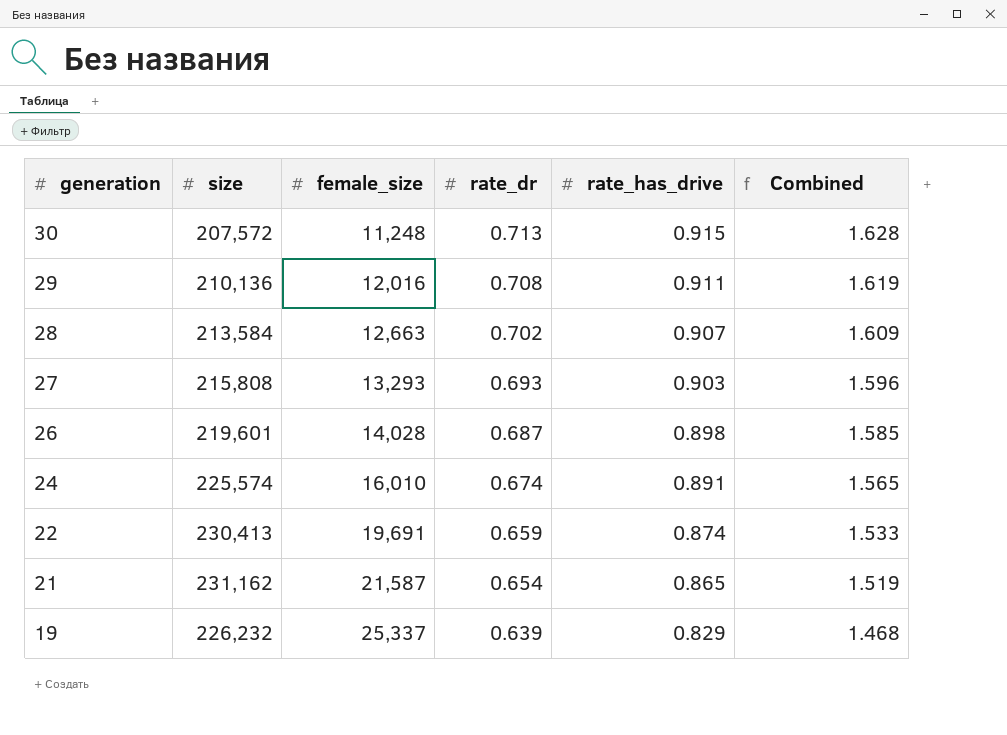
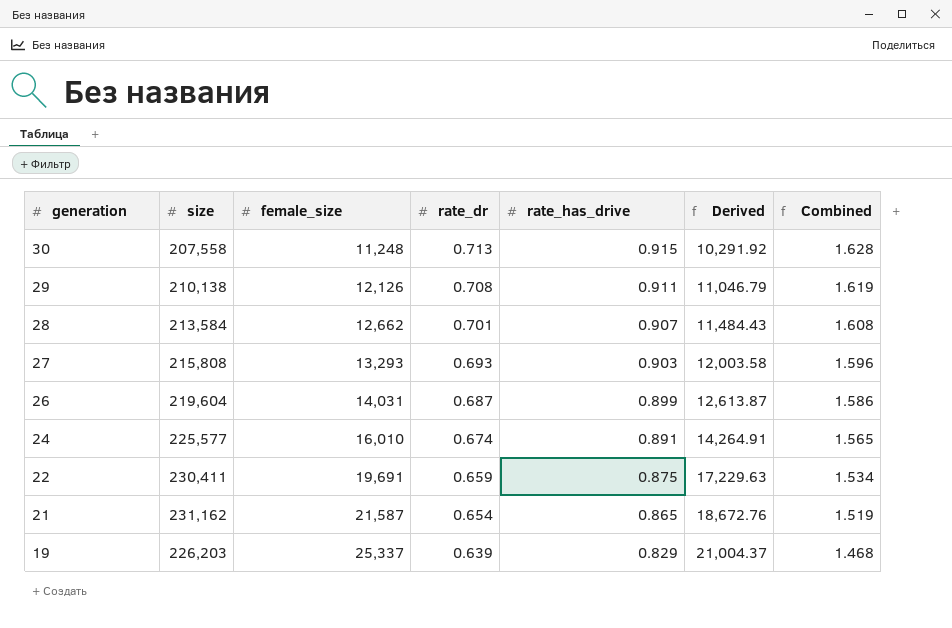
column Derived | formula: none -> [female_size] * [rate_has_drive]
30 | size: 207,572 -> 207,558
29 | size: 210,136 -> 210,138
29 | female_size: 12,016 -> 12,126
28 | female_size: 12,663 -> 12,662
28 | rate_dr: 0.702 -> 0.701
28 | Combined: 1.609 -> 1.608
26 | size: 219,601 -> 219,604
26 | female_size: 14,028 -> 14,031
26 | rate_has_drive: 0.898 -> 0.899
26 | Combined: 1.585 -> 1.586
24 | size: 225,574 -> 225,577
22 | size: 230,413 -> 230,411
22 | rate_has_drive: 0.874 -> 0.875
22 | Combined: 1.533 -> 1.534
19 | size: 226,232 -> 226,203

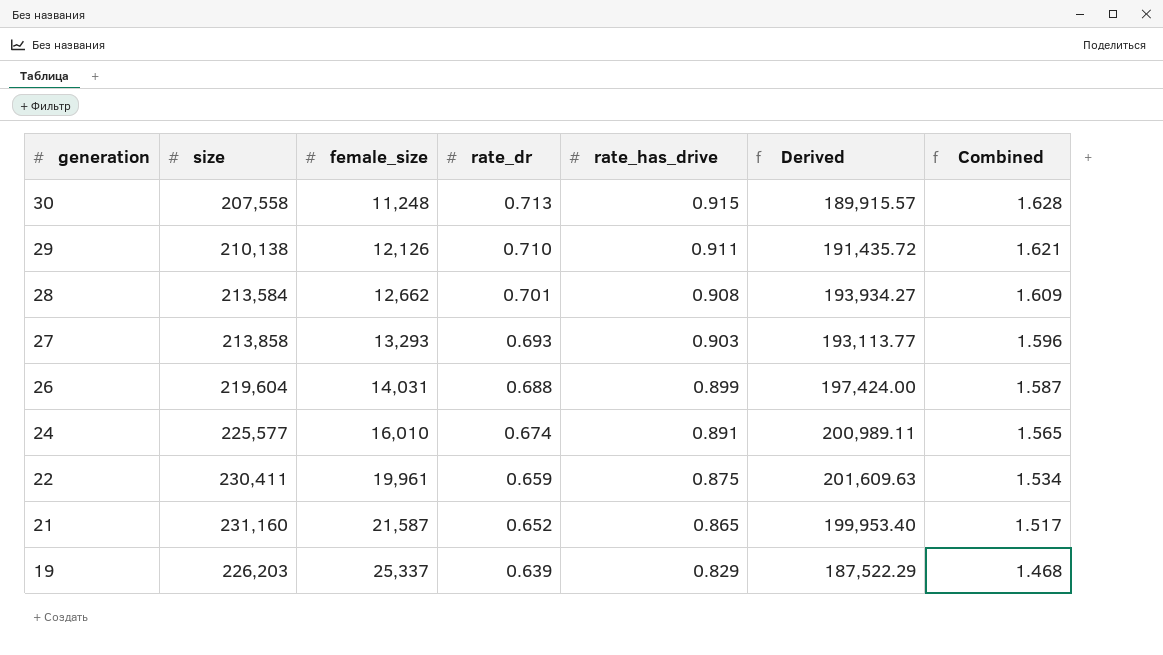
column Derived | formula: [female_size] * [rate_has_drive] -> [size] * [rate_has_drive]
29 | rate_dr: 0.708 -> 0.710
29 | Combined: 1.619 -> 1.621
28 | rate_has_drive: 0.907 -> 0.908
28 | Combined: 1.608 -> 1.609
27 | size: 215,808 -> 213,858
26 | rate_dr: 0.687 -> 0.688
26 | Combined: 1.586 -> 1.587
22 | female_size: 19,691 -> 19,961
21 | size: 231,162 -> 231,160
21 | rate_dr: 0.654 -> 0.652
21 | Combined: 1.519 -> 1.517

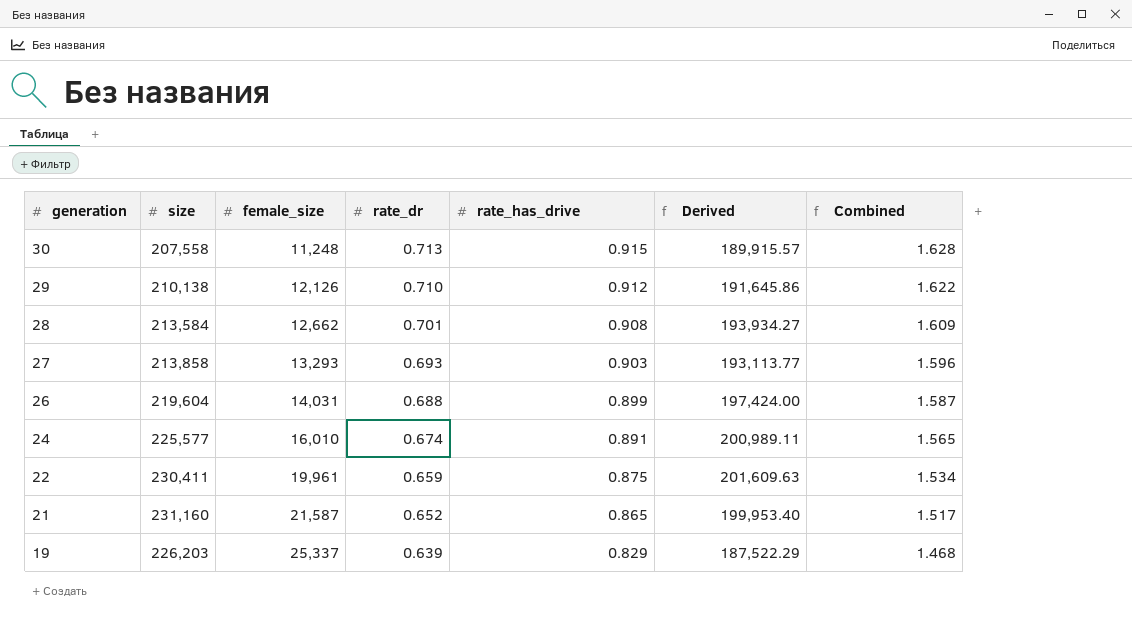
29 | rate_has_drive: 0.911 -> 0.912
29 | Derived: 191,435.72 -> 191,645.86
29 | Combined: 1.621 -> 1.622

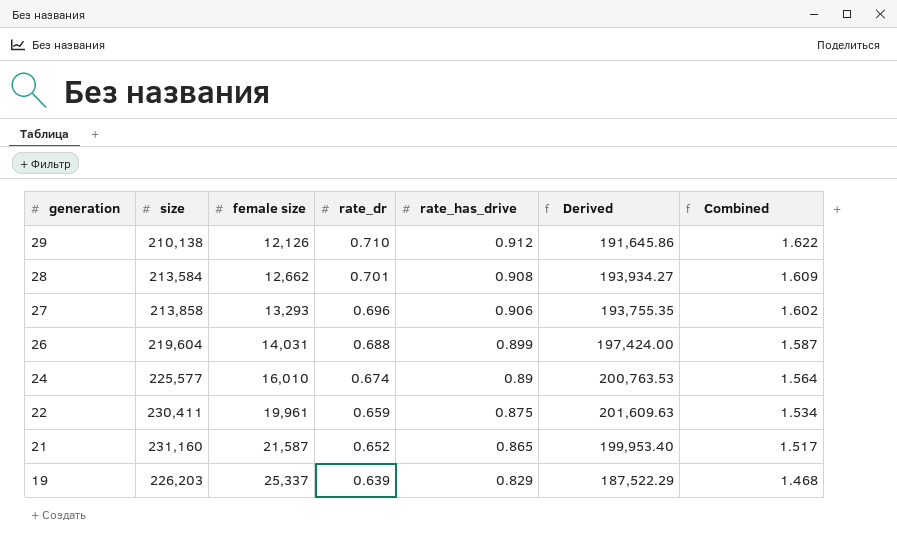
column name: female_size -> female size
row 30: 207,558 | 11,248 | 0.713 | 0.915 | 189,915.57 | 1.628 -> none
27 | rate_dr: 0.693 -> 0.696
27 | rate_has_drive: 0.903 -> 0.906
27 | Derived: 193,113.77 -> 193,755.35
27 | Combined: 1.596 -> 1.602
24 | rate_has_drive: 0.891 -> 0.89
24 | Derived: 200,989.11 -> 200,763.53
24 | Combined: 1.565 -> 1.564

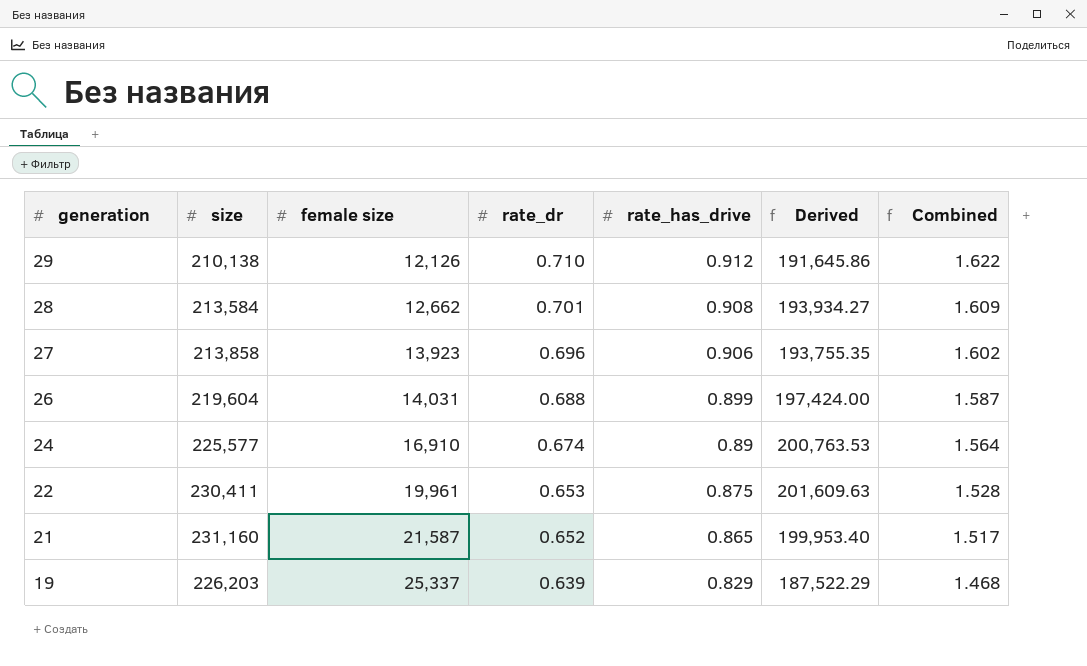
27 | female size: 13,293 -> 13,923
24 | female size: 16,010 -> 16,910
22 | rate_dr: 0.659 -> 0.653
22 | Combined: 1.534 -> 1.528

